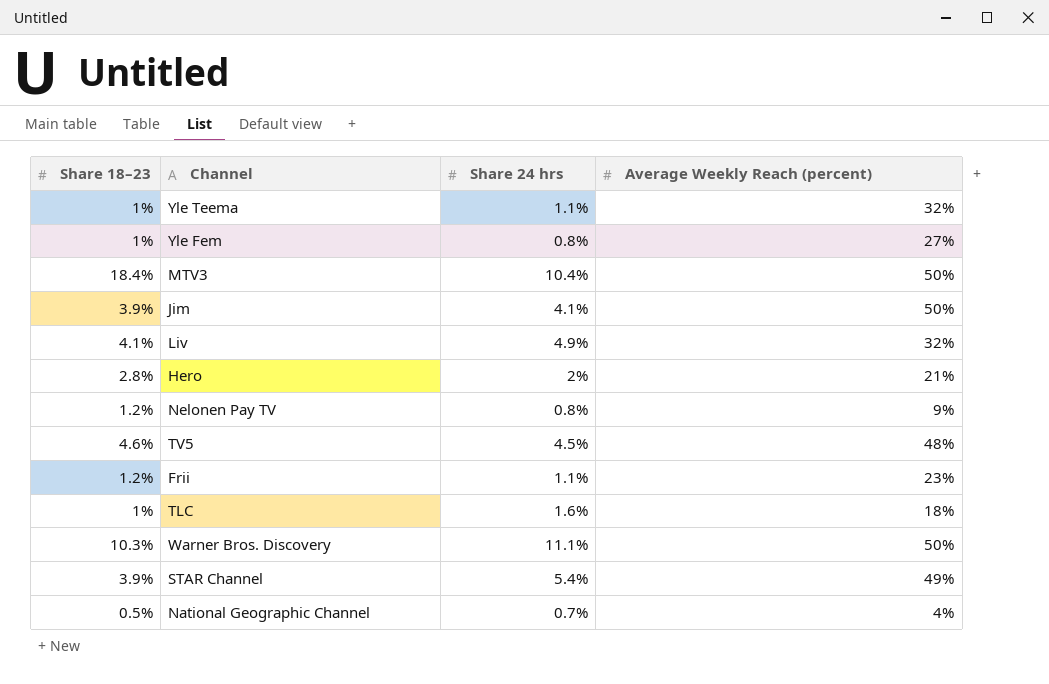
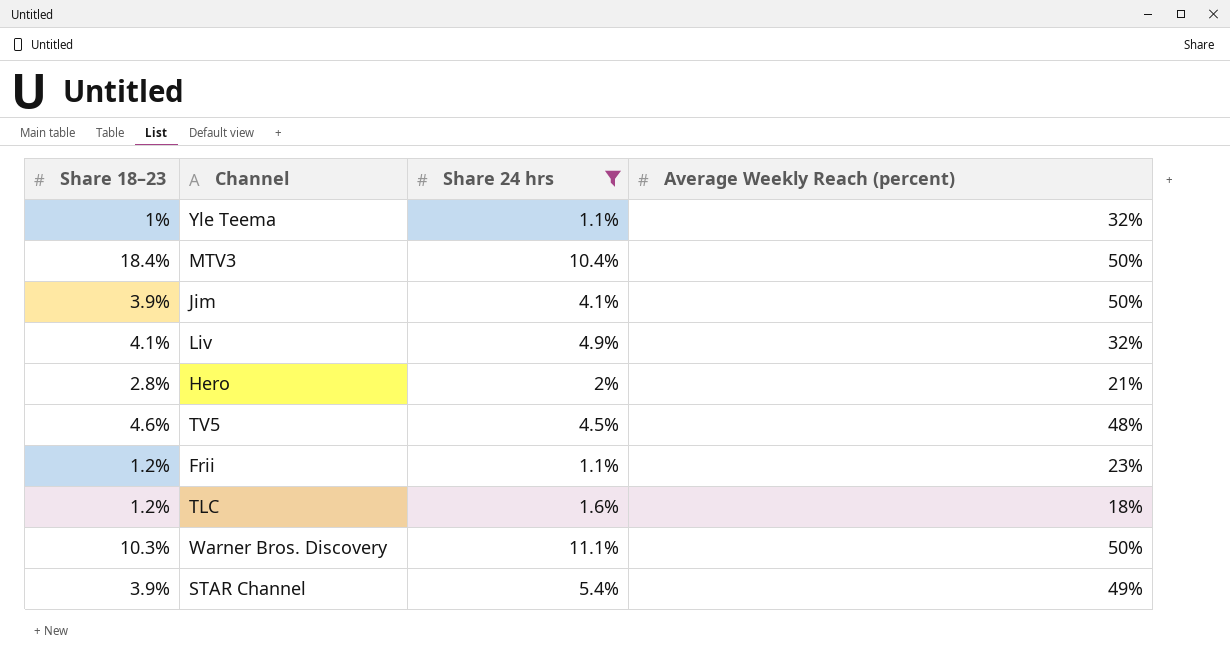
filter: none -> Share 24 hrs >= 1.1%
TLC | Share 18–23: 1% -> 1.2%

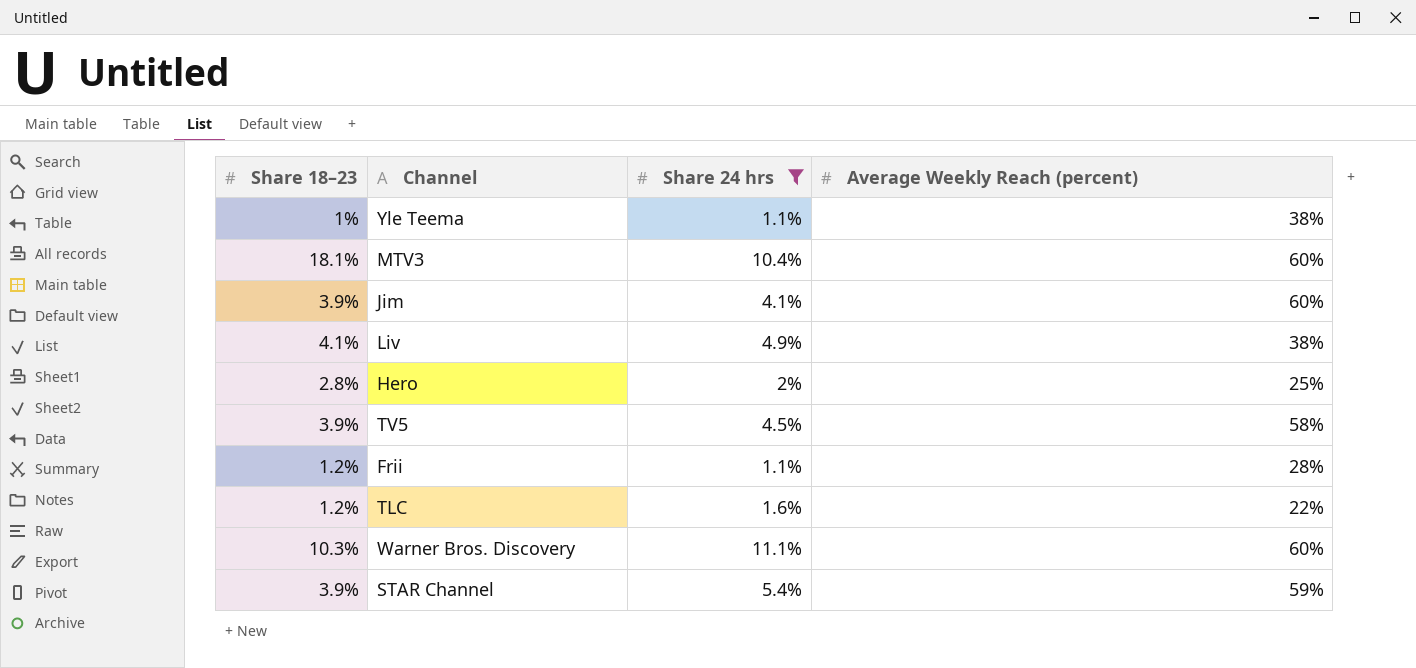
Yle Teema | Average Weekly Reach (percent): 32% -> 38%
MTV3 | Share 18–23: 18.4% -> 18.1%
MTV3 | Average Weekly Reach (percent): 50% -> 60%
Jim | Average Weekly Reach (percent): 50% -> 60%
Liv | Average Weekly Reach (percent): 32% -> 38%
Hero | Average Weekly Reach (percent): 21% -> 25%
TV5 | Share 18–23: 4.6% -> 3.9%
TV5 | Average Weekly Reach (percent): 48% -> 58%
Frii | Average Weekly Reach (percent): 23% -> 28%
TLC | Average Weekly Reach (percent): 18% -> 22%
Warner Bros. Discovery | Average Weekly Reach (percent): 50% -> 60%
STAR Channel | Average Weekly Reach (percent): 49% -> 59%

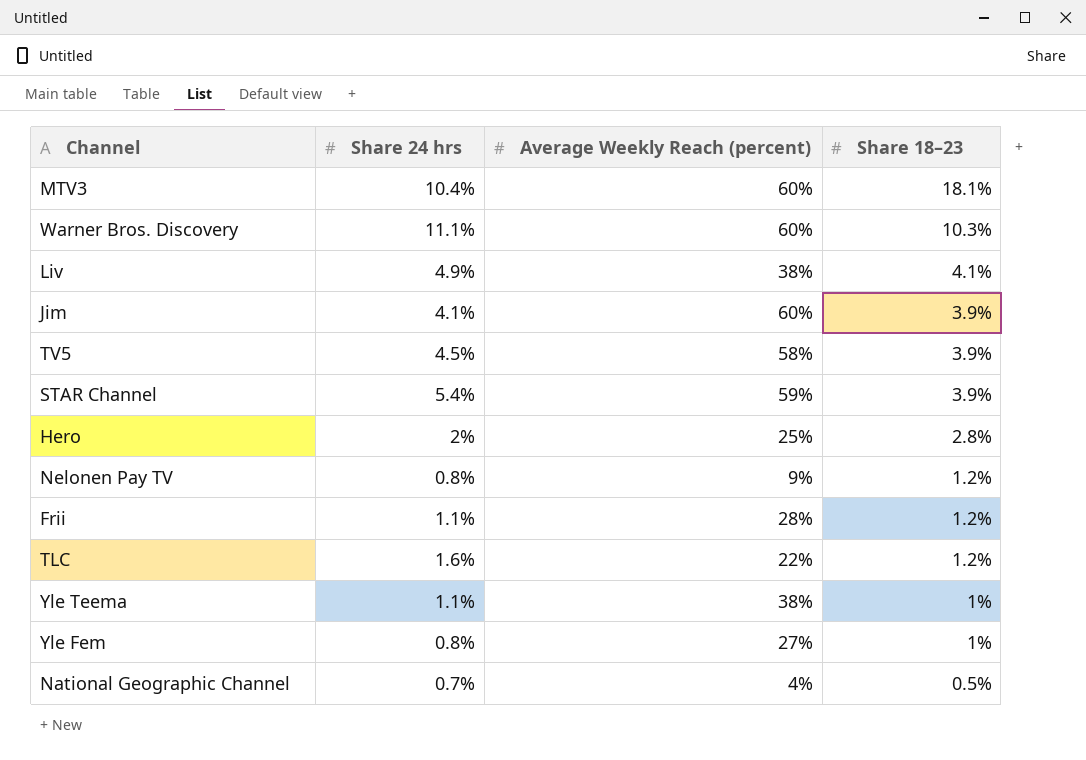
filter: Share 24 hrs >= 1.1% -> none
row order: none -> Share 18–23 descending
column Share 18–23 | position: 1 -> 4

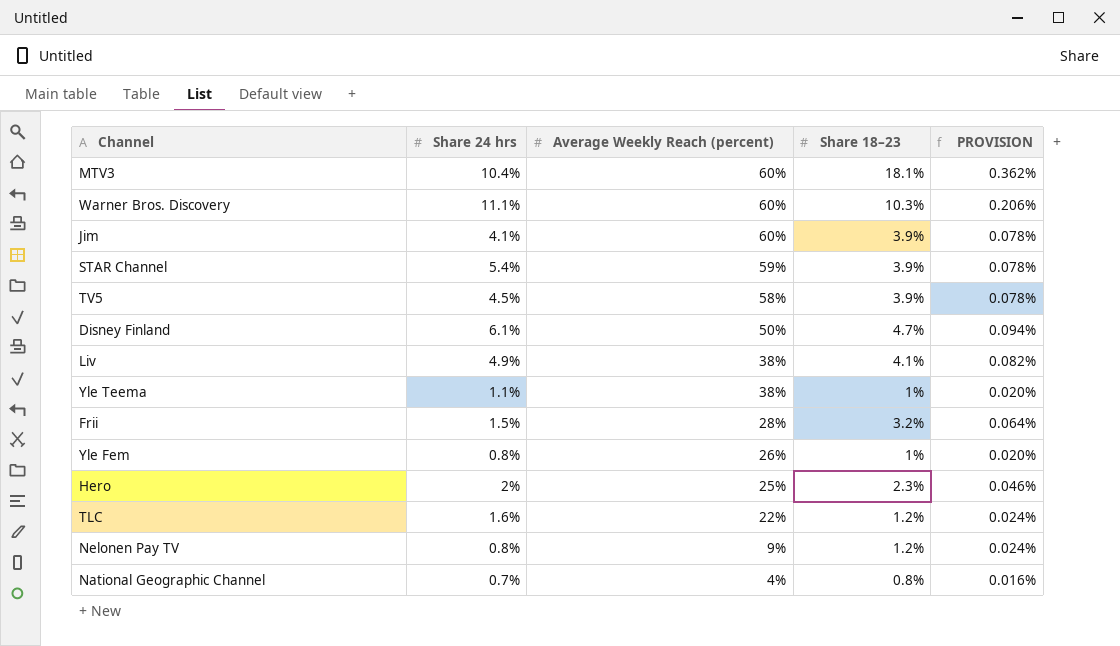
row order: Share 18–23 descending -> Average Weekly Reach (percent) descending
column PROVISION | formula: none -> [Share 18–23] * 0.02
row Disney Finland: none -> 6.1% | 50% | 4.7% | 0.094%
Frii | Share 24 hrs: 1.1% -> 1.5%
Frii | Share 18–23: 1.2% -> 3.2%
Yle Fem | Average Weekly Reach (percent): 27% -> 26%
Hero | Share 18–23: 2.8% -> 2.3%
National Geographic Channel | Share 18–23: 0.5% -> 0.8%

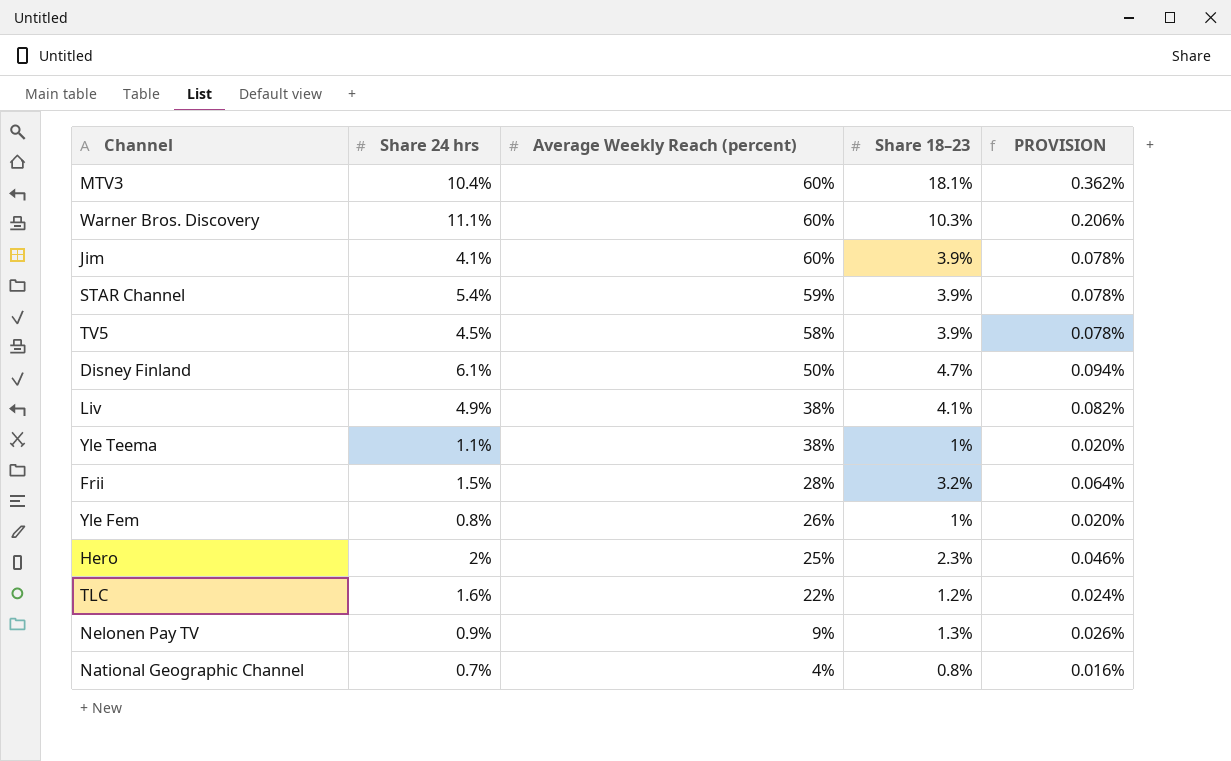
Nelonen Pay TV | Share 24 hrs: 0.8% -> 0.9%
Nelonen Pay TV | Share 18–23: 1.2% -> 1.3%
Nelonen Pay TV | PROVISION: 0.024% -> 0.026%

